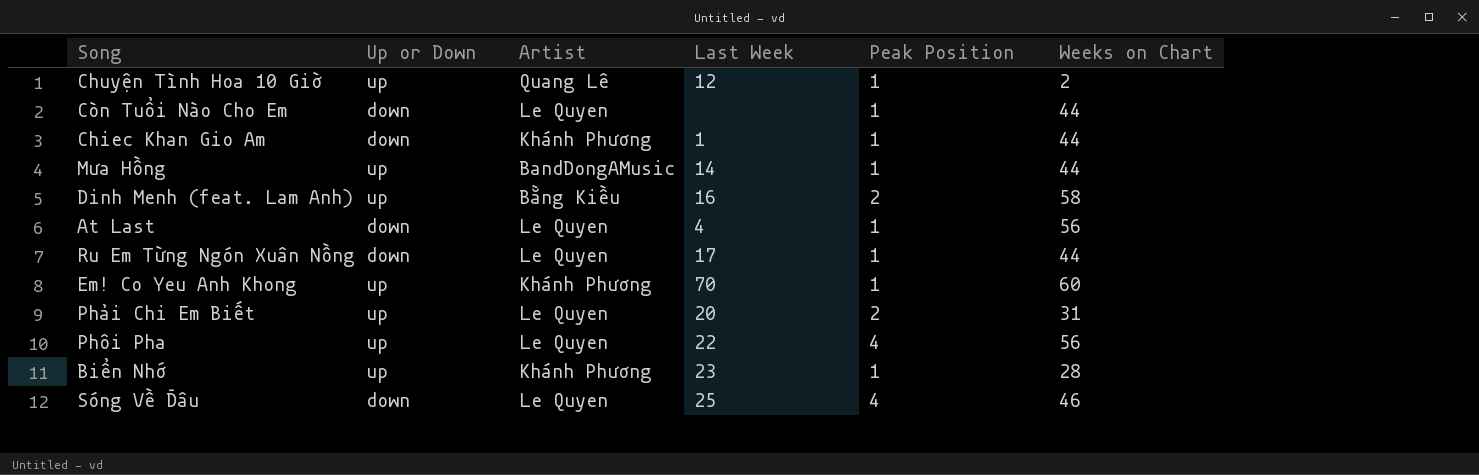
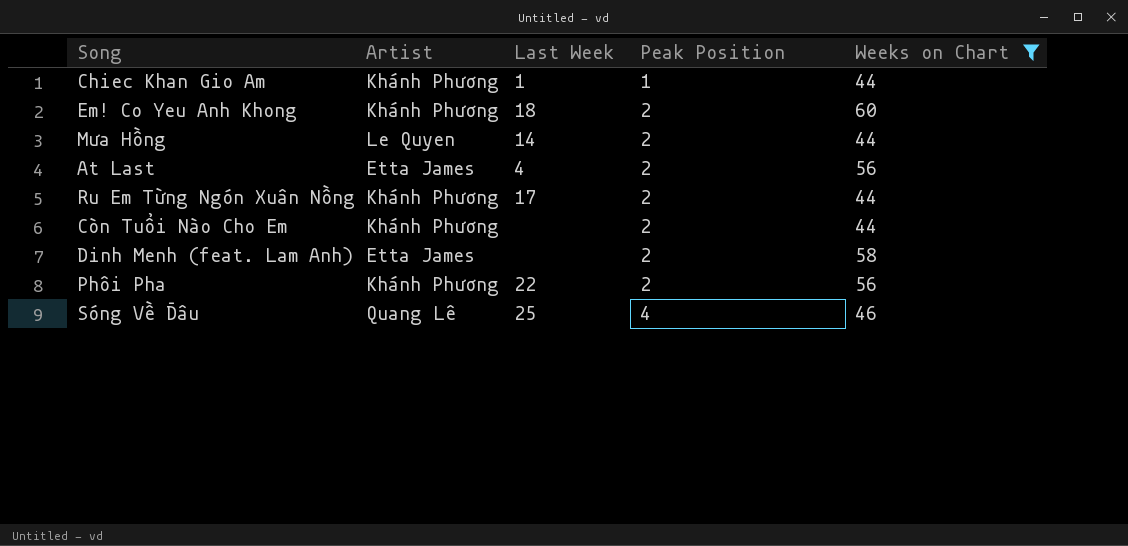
filter: none -> Weeks on Chart >= 44
row order: none -> Peak Position ascending
column Up or Down | position: 2 -> none
Em! Co Yeu Anh Khong | Last Week: 70 -> 18
Em! Co Yeu Anh Khong | Peak Position: 1 -> 2
Mưa Hồng | Artist: BandDongAMusic -> Le Quyen
Mưa Hồng | Peak Position: 1 -> 2
At Last | Artist: Le Quyen -> Etta James
At Last | Peak Position: 1 -> 2
Ru Em Từng Ngón Xuân Nồng | Artist: Le Quyen -> Khánh Phương
Ru Em Từng Ngón Xuân Nồng | Peak Position: 1 -> 2
Còn Tuổi Nào Cho Em | Artist: Le Quyen -> Khánh Phương
Còn Tuổi Nào Cho Em | Peak Position: 1 -> 2
Dinh Menh (feat. Lam Anh) | Artist: Bằng Kiều -> Etta James
Dinh Menh (feat. Lam Anh) | Last Week: 16 -> none
Phôi Pha | Artist: Le Quyen -> Khánh Phương
Phôi Pha | Peak Position: 4 -> 2
Sóng Về Đâu | Artist: Le Quyen -> Quang Lê

